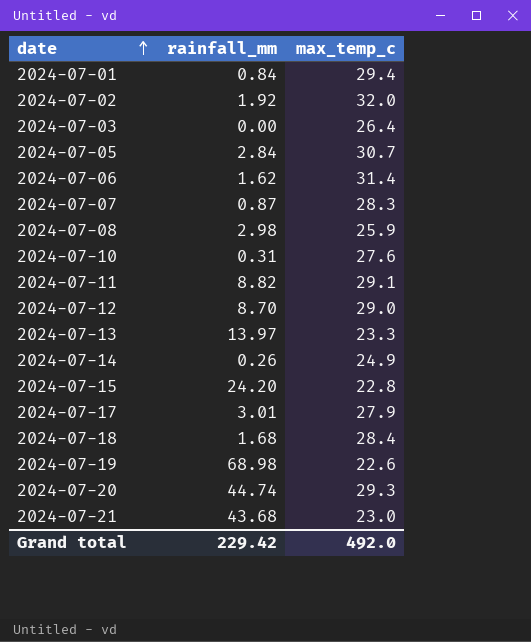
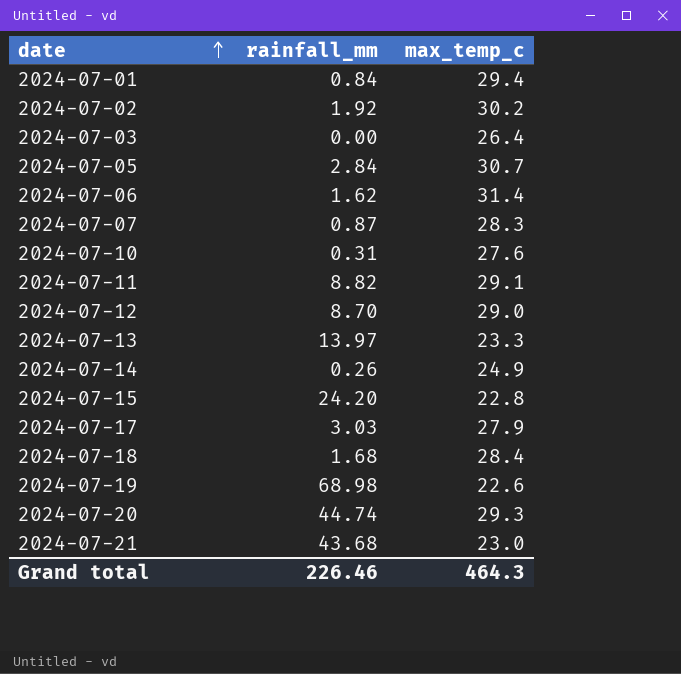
row 2024-07-08: 2.98 | 25.9 -> none
2024-07-02 | max_temp_c: 32.0 -> 30.2
2024-07-17 | rainfall_mm: 3.01 -> 3.03
Grand total | rainfall_mm: 229.42 -> 226.46
Grand total | max_temp_c: 492.0 -> 464.3

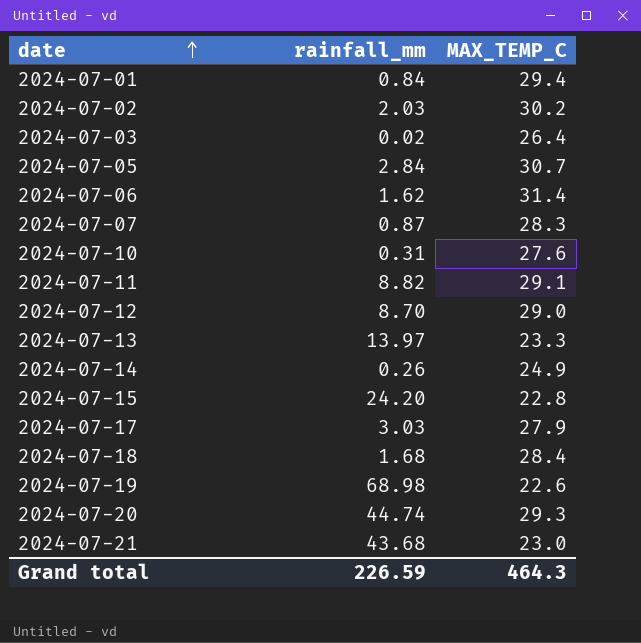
column name: max_temp_c -> MAX_TEMP_C
2024-07-02 | rainfall_mm: 1.92 -> 2.03
2024-07-03 | rainfall_mm: 0.00 -> 0.02
Grand total | rainfall_mm: 226.46 -> 226.59

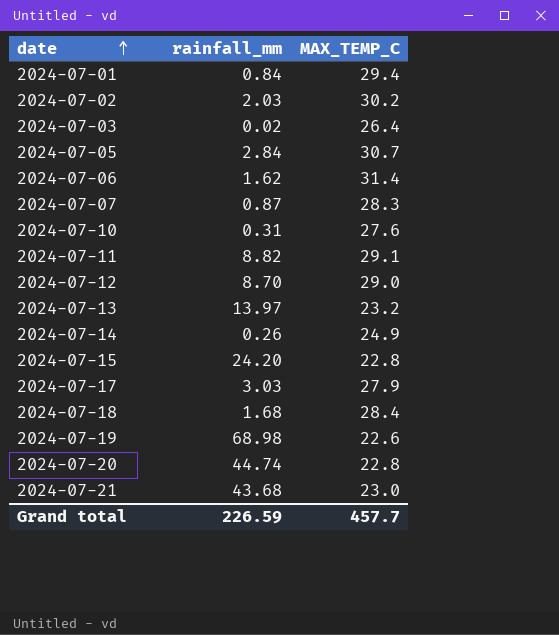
2024-07-13 | MAX_TEMP_C: 23.3 -> 23.2
2024-07-20 | MAX_TEMP_C: 29.3 -> 22.8
Grand total | MAX_TEMP_C: 464.3 -> 457.7

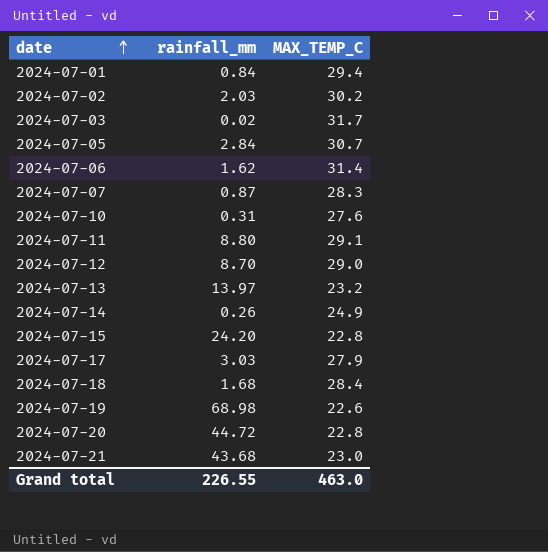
2024-07-03 | MAX_TEMP_C: 26.4 -> 31.7
2024-07-11 | rainfall_mm: 8.82 -> 8.80
2024-07-20 | rainfall_mm: 44.74 -> 44.72
Grand total | rainfall_mm: 226.59 -> 226.55
Grand total | MAX_TEMP_C: 457.7 -> 463.0

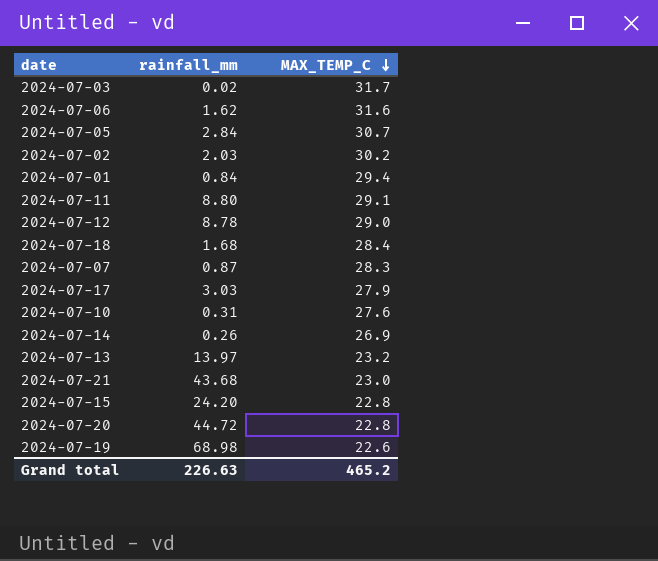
row order: date ascending -> MAX_TEMP_C descending
2024-07-06 | MAX_TEMP_C: 31.4 -> 31.6
2024-07-12 | rainfall_mm: 8.70 -> 8.78
2024-07-14 | MAX_TEMP_C: 24.9 -> 26.9
Grand total | rainfall_mm: 226.55 -> 226.63
Grand total | MAX_TEMP_C: 463.0 -> 465.2

